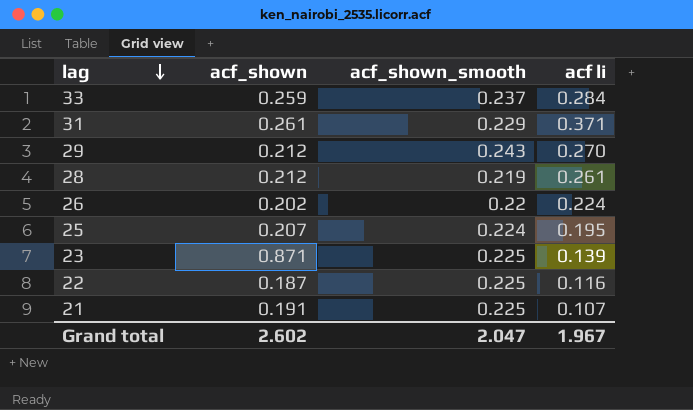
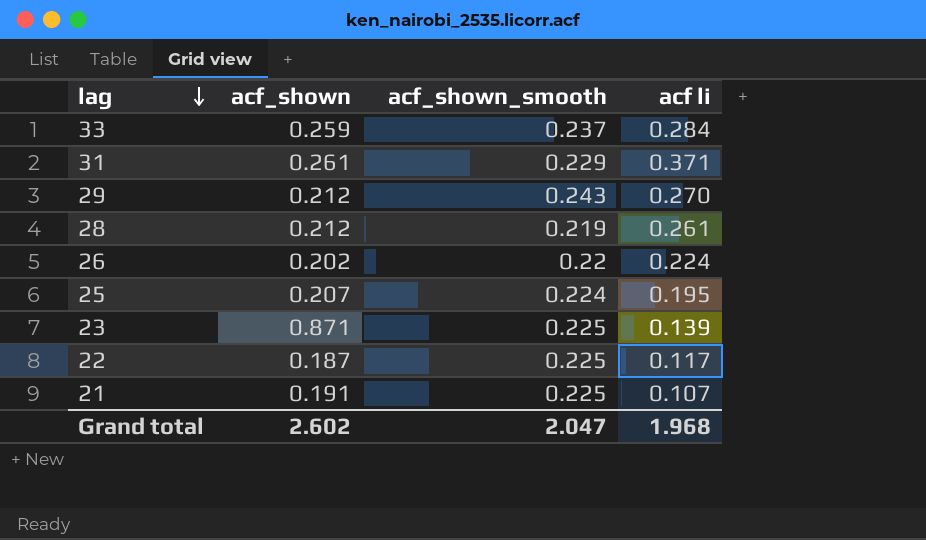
22 | acf li: 0.116 -> 0.117
Grand total | acf li: 1.967 -> 1.968

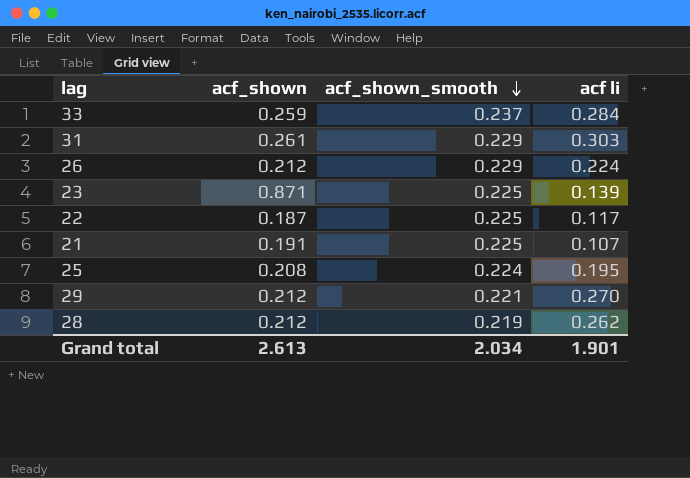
row order: lag descending -> acf_shown_smooth descending
31 | acf li: 0.371 -> 0.303
26 | acf_shown: 0.202 -> 0.212
26 | acf_shown_smooth: 0.22 -> 0.229
25 | acf_shown: 0.207 -> 0.208
29 | acf_shown_smooth: 0.243 -> 0.221
28 | acf li: 0.261 -> 0.262
Grand total | acf_shown: 2.602 -> 2.613
Grand total | acf_shown_smooth: 2.047 -> 2.034
Grand total | acf li: 1.968 -> 1.901

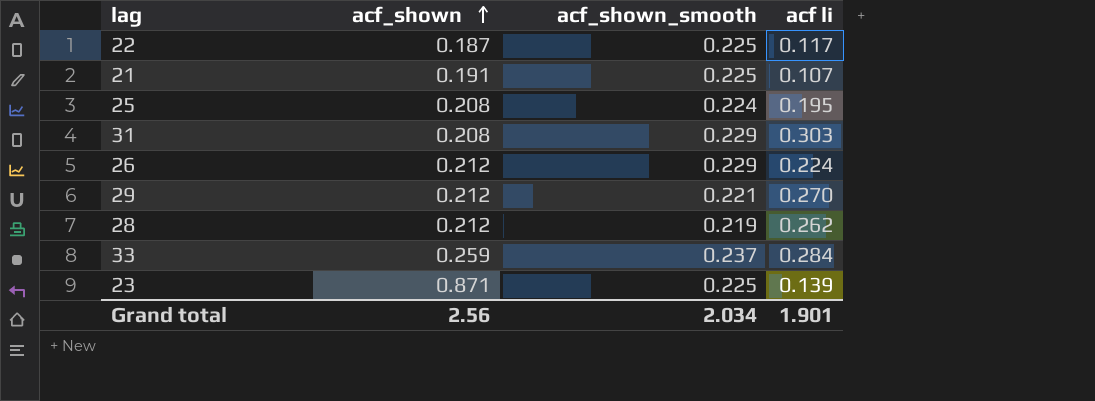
row order: acf_shown_smooth descending -> acf_shown ascending
31 | acf_shown: 0.261 -> 0.208
Grand total | acf_shown: 2.613 -> 2.56

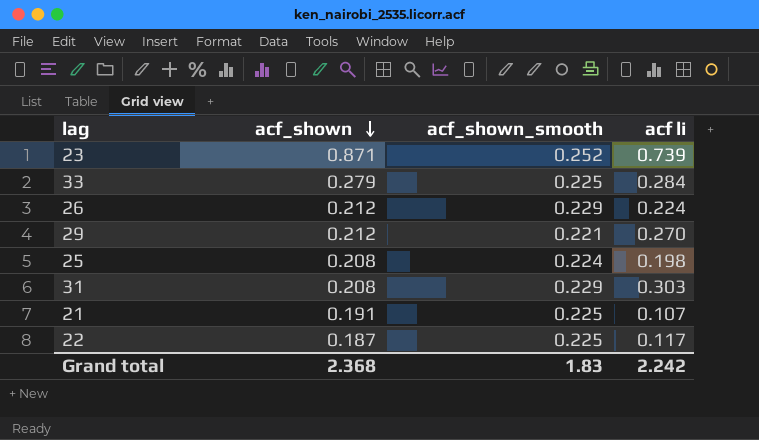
row order: acf_shown ascending -> acf_shown descending
row 28: 0.212 | 0.219 | 0.262 -> none
23 | acf_shown_smooth: 0.225 -> 0.252
23 | acf li: 0.139 -> 0.739
33 | acf_shown: 0.259 -> 0.279
33 | acf_shown_smooth: 0.237 -> 0.225
25 | acf li: 0.195 -> 0.198
Grand total | acf_shown: 2.56 -> 2.368
Grand total | acf_shown_smooth: 2.034 -> 1.83
Grand total | acf li: 1.901 -> 2.242

